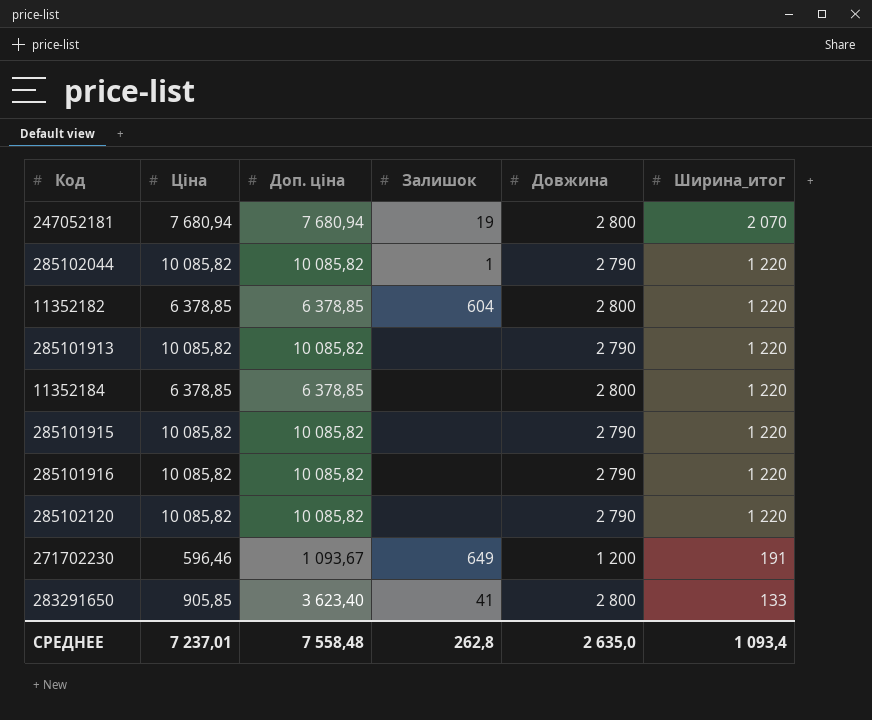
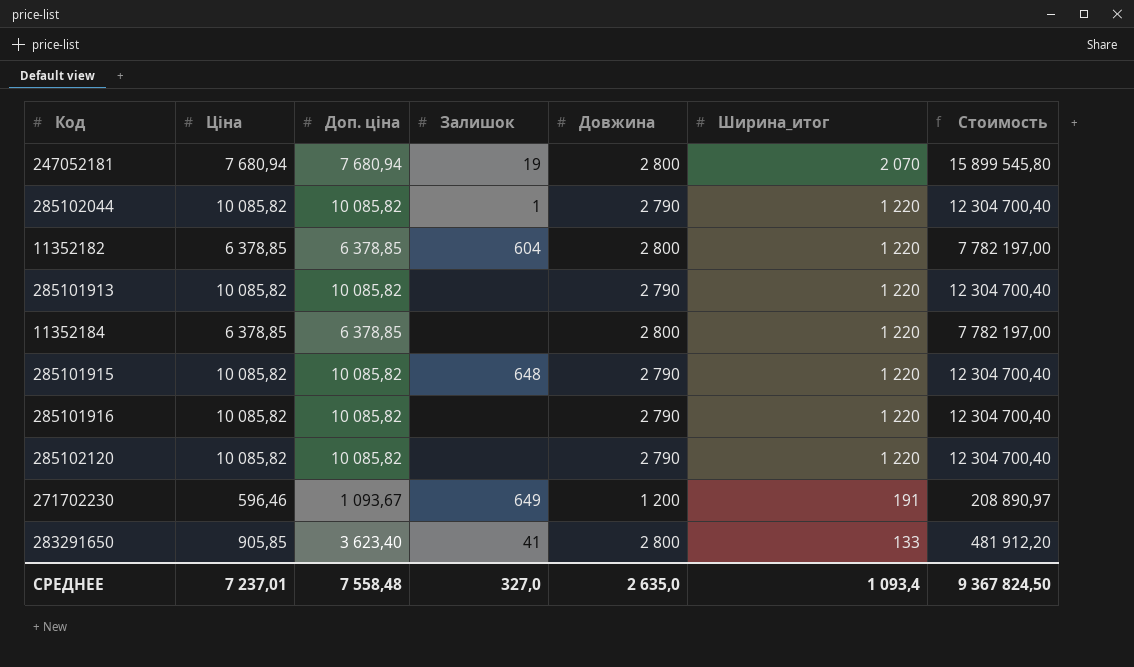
column Стоимость | formula: none -> [Доп. ціна] * [Ширина_итог]
285101915 | Залишок: none -> 648
СРЕДНЕЕ | Залишок: 262,8 -> 327,0

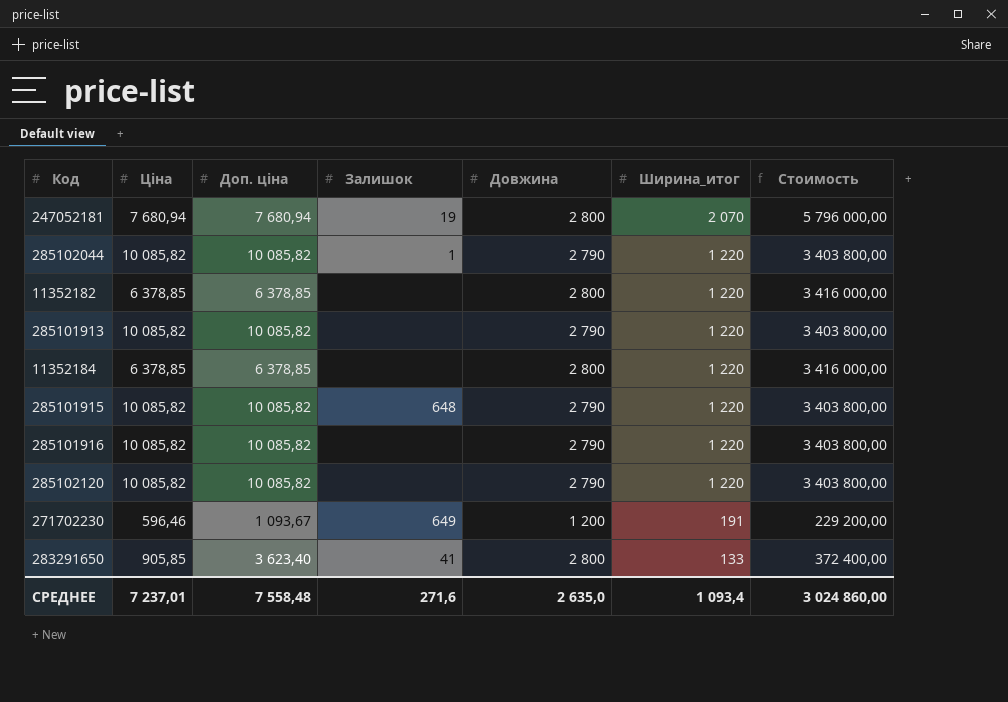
column Стоимость | formula: [Доп. ціна] * [Ширина_итог] -> [Довжина] * [Ширина_итог]
11352182 | Залишок: 604 -> none
СРЕДНЕЕ | Залишок: 327,0 -> 271,6
СРЕДНЕЕ | Стоимость: 9 367 824,50 -> 3 024 860,00

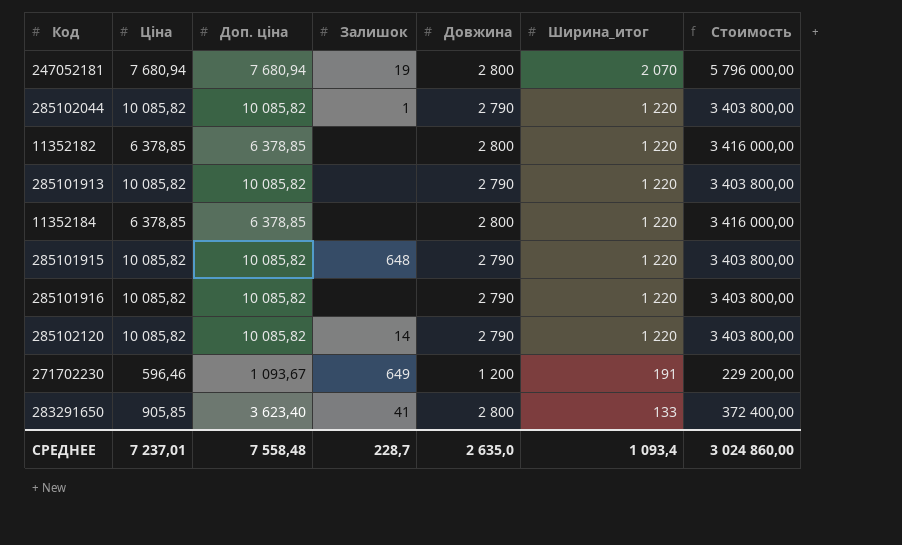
285102120 | Залишок: none -> 14
СРЕДНЕЕ | Залишок: 271,6 -> 228,7

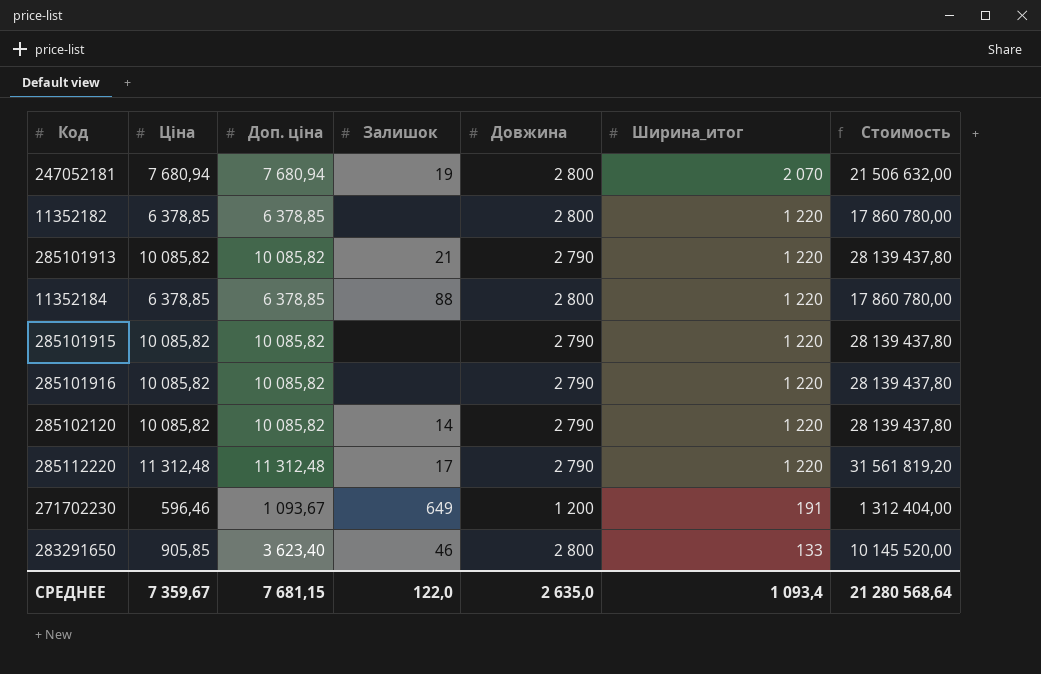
column Стоимость | formula: [Довжина] * [Ширина_итог] -> [Доп. ціна] * [Довжина]
row 285102044: 10 085,82 | 10 085,82 | 1 | 2 790 | 1 220 | 3 403 800,00 -> none
285101913 | Залишок: none -> 21
11352184 | Залишок: none -> 88
285101915 | Залишок: 648 -> none
row 285112220: none -> 11 312,48 | 11 312,48 | 17 | 2 790 | 1 220 | 31 561 819,20
283291650 | Залишок: 41 -> 46
СРЕДНЕЕ | Ціна: 7 237,01 -> 7 359,67
СРЕДНЕЕ | Доп. ціна: 7 558,48 -> 7 681,15
СРЕДНЕЕ | Залишок: 228,7 -> 122,0
СРЕДНЕЕ | Стоимость: 3 024 860,00 -> 21 280 568,64

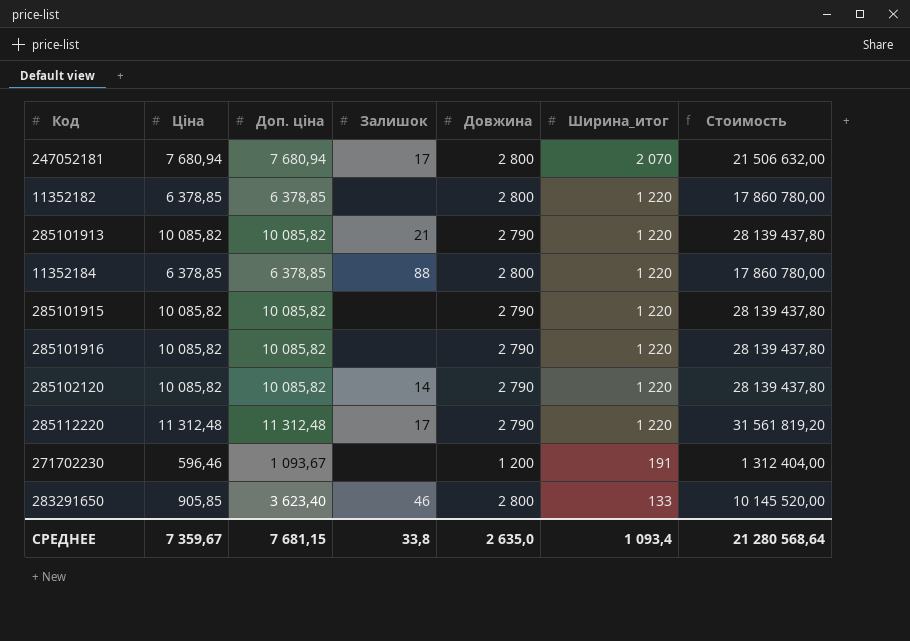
247052181 | Залишок: 19 -> 17
271702230 | Залишок: 649 -> none
СРЕДНЕЕ | Залишок: 122,0 -> 33,8

